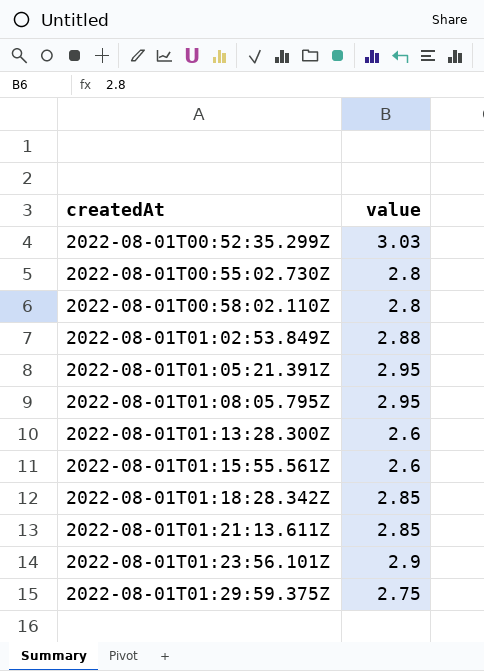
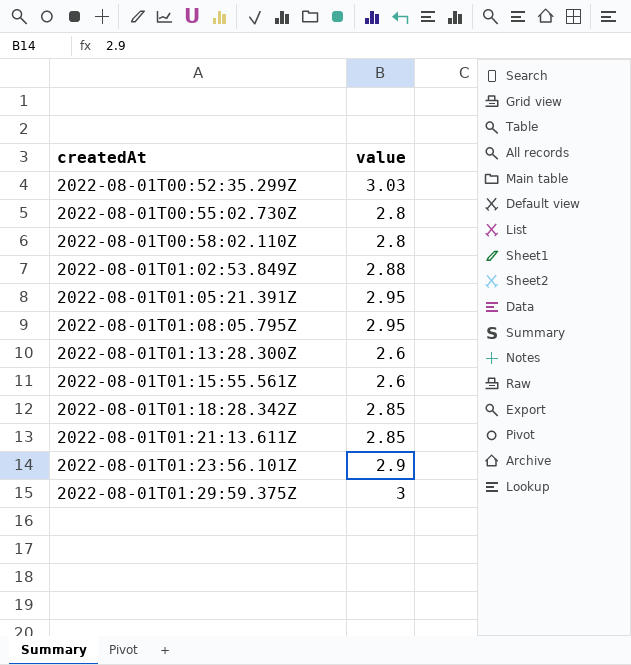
2022-08-01T01:29:59.375Z | value: 2.75 -> 3

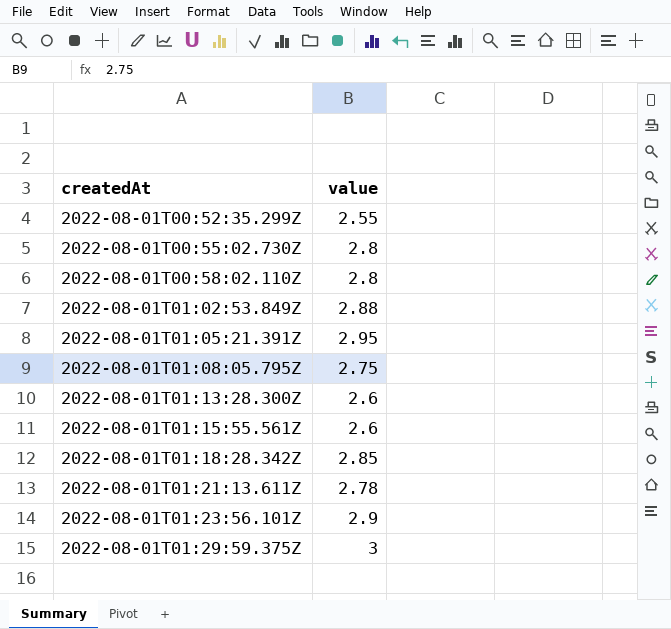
2022-08-01T00:52:35.299Z | value: 3.03 -> 2.55
2022-08-01T01:08:05.795Z | value: 2.95 -> 2.75
2022-08-01T01:21:13.611Z | value: 2.85 -> 2.78

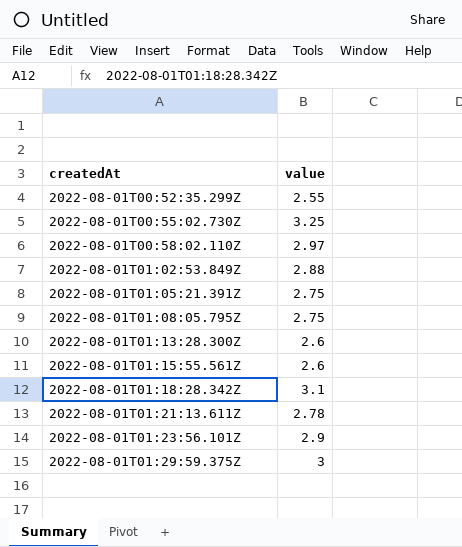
2022-08-01T00:55:02.730Z | value: 2.8 -> 3.25
2022-08-01T00:58:02.110Z | value: 2.8 -> 2.97
2022-08-01T01:05:21.391Z | value: 2.95 -> 2.75
2022-08-01T01:18:28.342Z | value: 2.85 -> 3.1

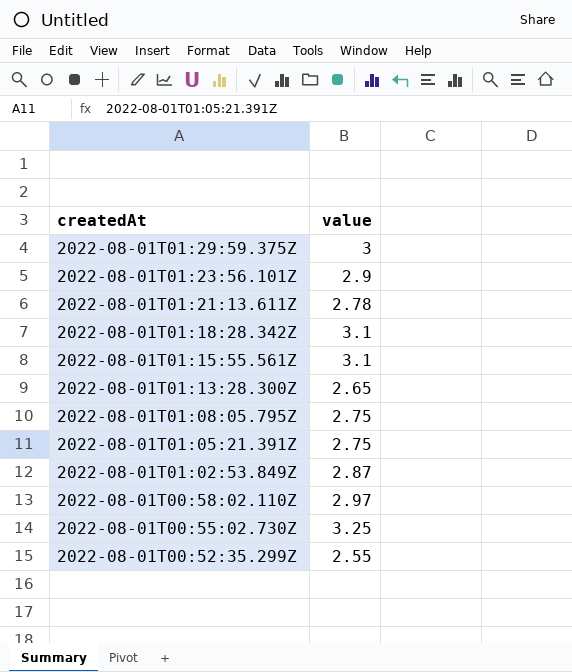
row order: createdAt ascending -> createdAt descending
2022-08-01T01:15:55.561Z | value: 2.6 -> 3.1
2022-08-01T01:13:28.300Z | value: 2.6 -> 2.65
2022-08-01T01:02:53.849Z | value: 2.88 -> 2.87

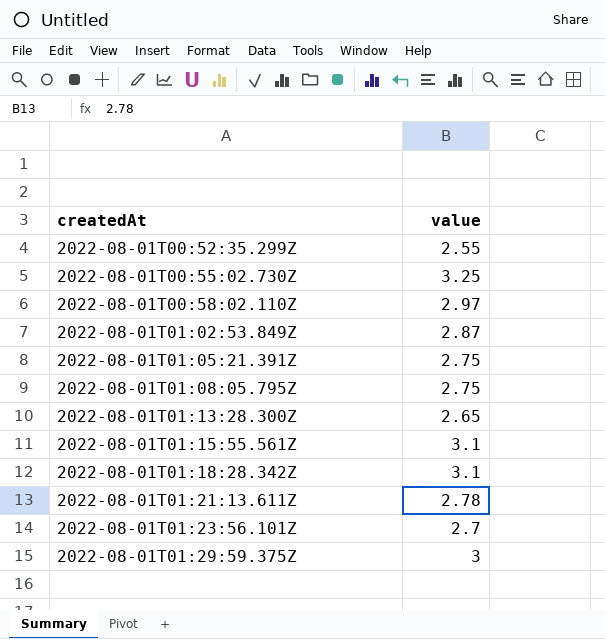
row order: createdAt descending -> createdAt ascending
2022-08-01T01:23:56.101Z | value: 2.9 -> 2.7

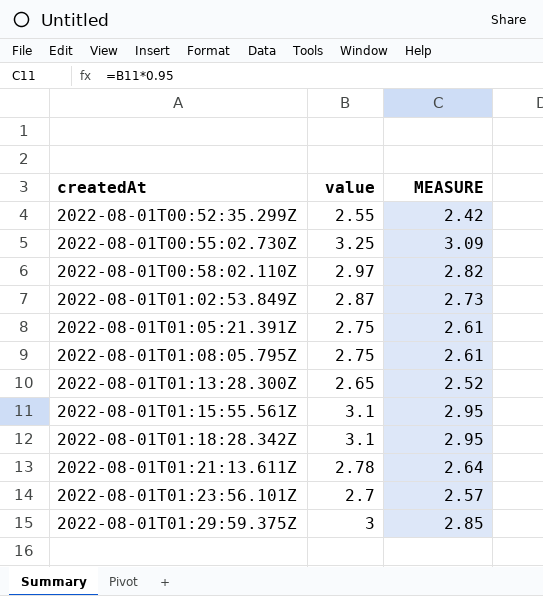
column MEASURE | formula: none -> [value] * 0.95

